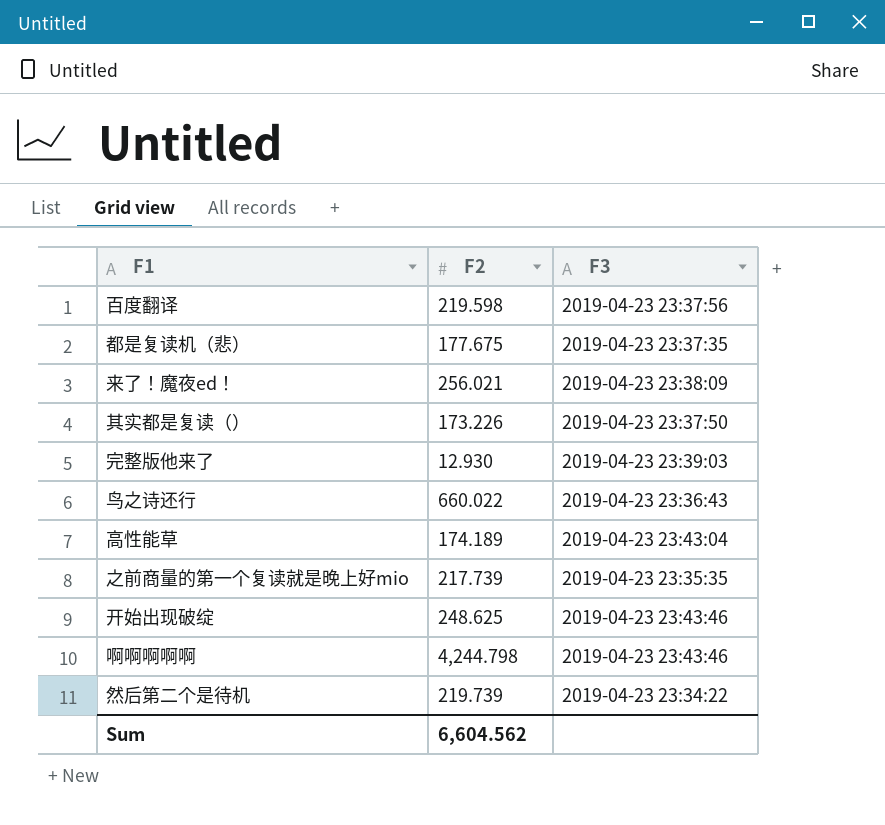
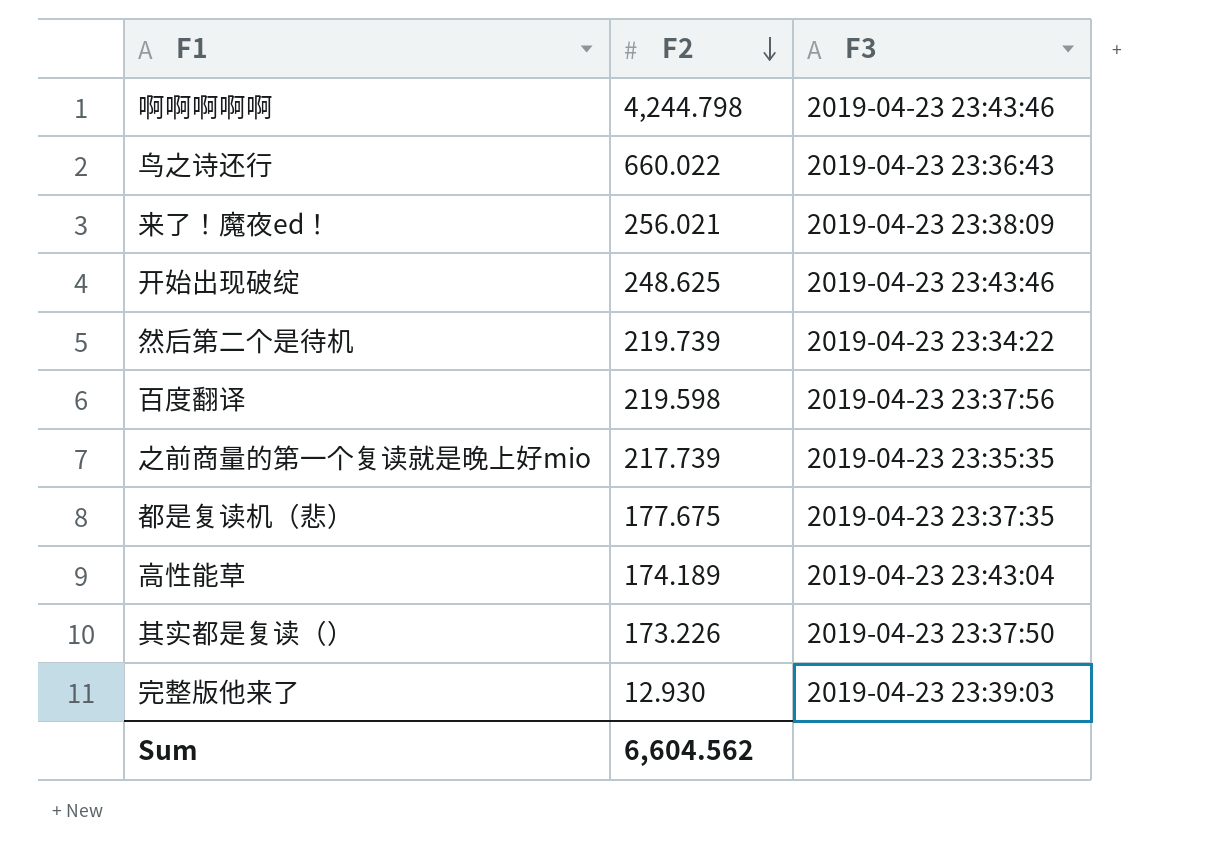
row order: none -> F2 descending

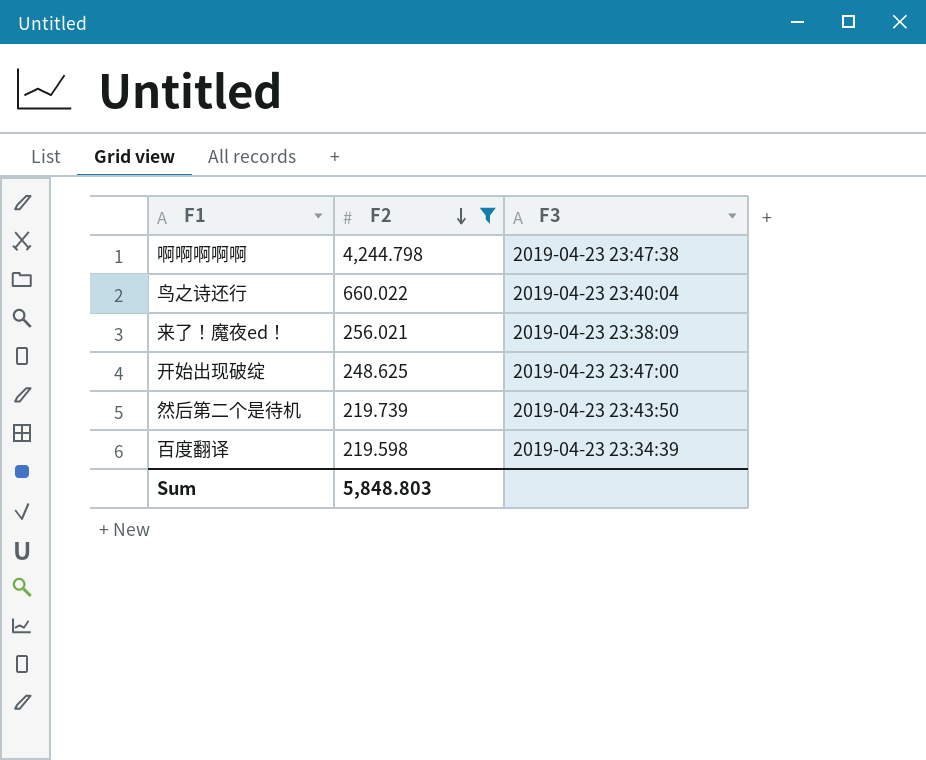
filter: none -> F2 >= 219.598
啊啊啊啊啊 | F3: 2019-04-23 23:43:46 -> 2019-04-23 23:47:38
鸟之诗还行 | F3: 2019-04-23 23:36:43 -> 2019-04-23 23:40:04
开始出现破绽 | F3: 2019-04-23 23:43:46 -> 2019-04-23 23:47:00
然后第二个是待机 | F3: 2019-04-23 23:34:22 -> 2019-04-23 23:43:50
百度翻译 | F3: 2019-04-23 23:37:56 -> 2019-04-23 23:34:39
Sum | F2: 6,604.562 -> 5,848.803

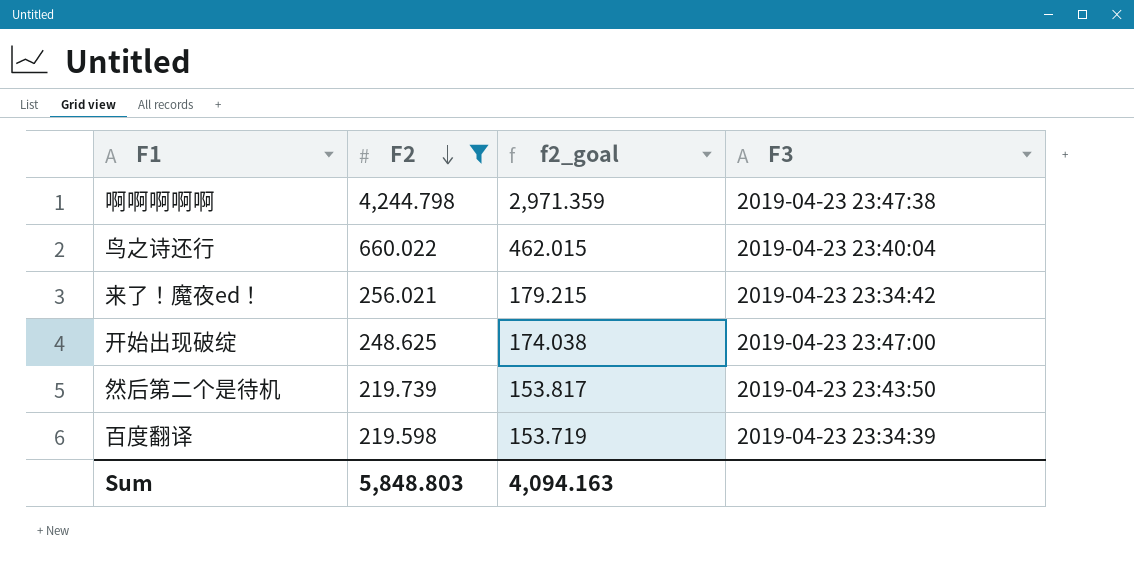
column f2_goal | formula: none -> [F2] * 0.7
来了！魔夜ed！ | F3: 2019-04-23 23:38:09 -> 2019-04-23 23:34:42

